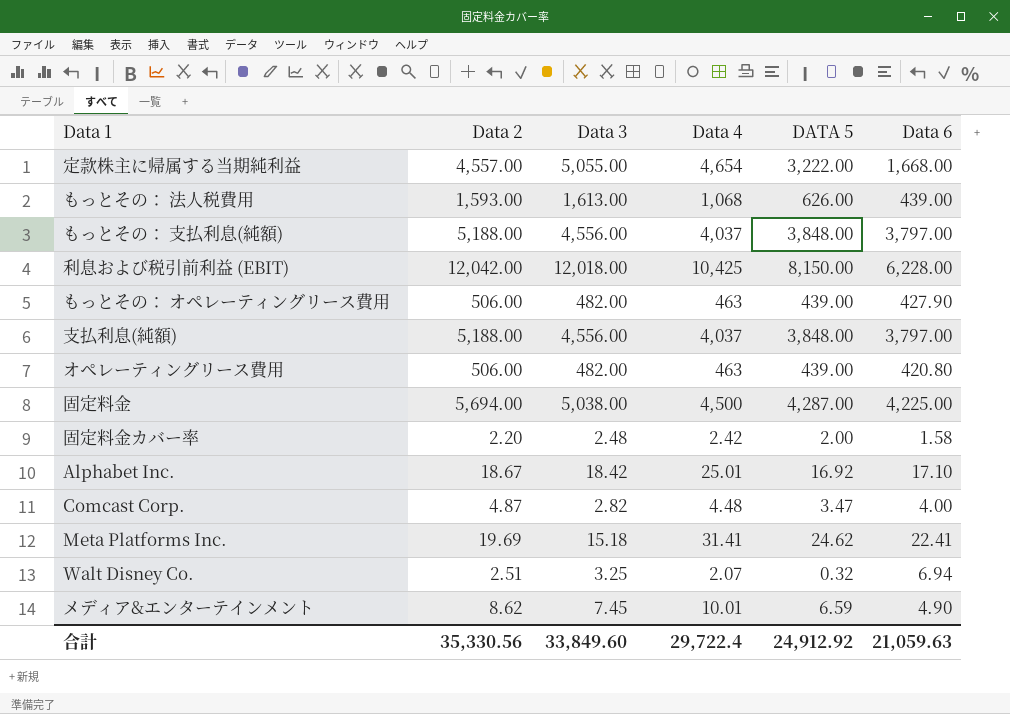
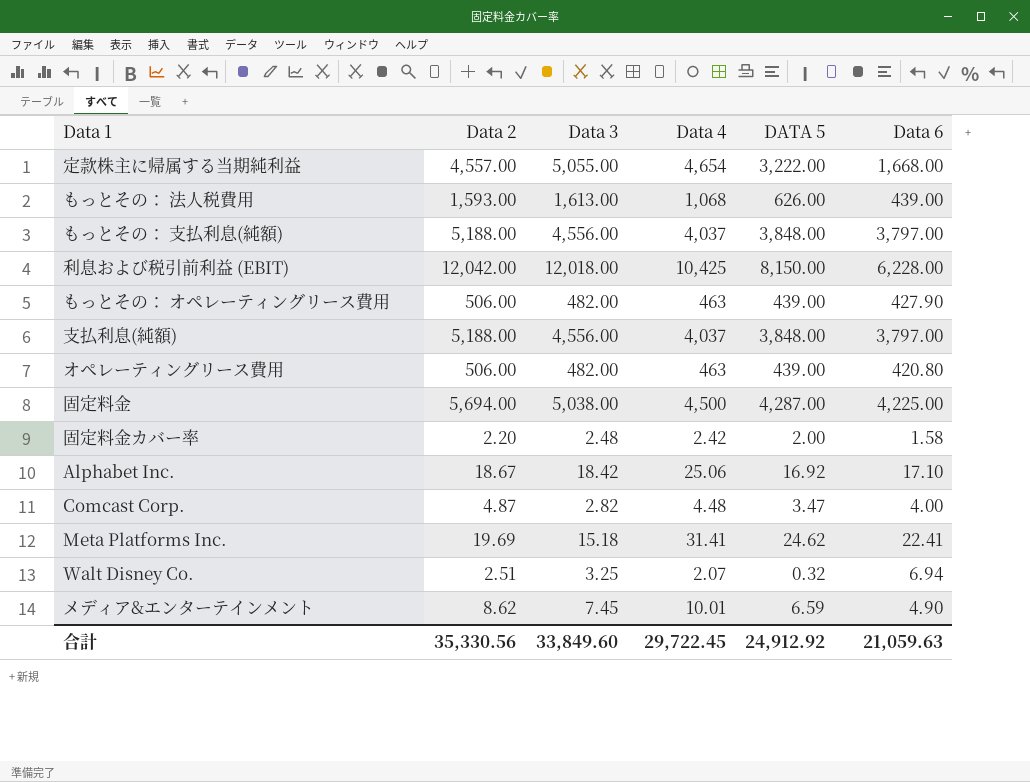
Alphabet Inc. | Data 4: 25.01 -> 25.06
合計 | Data 4: 29,722.4 -> 29,722.45

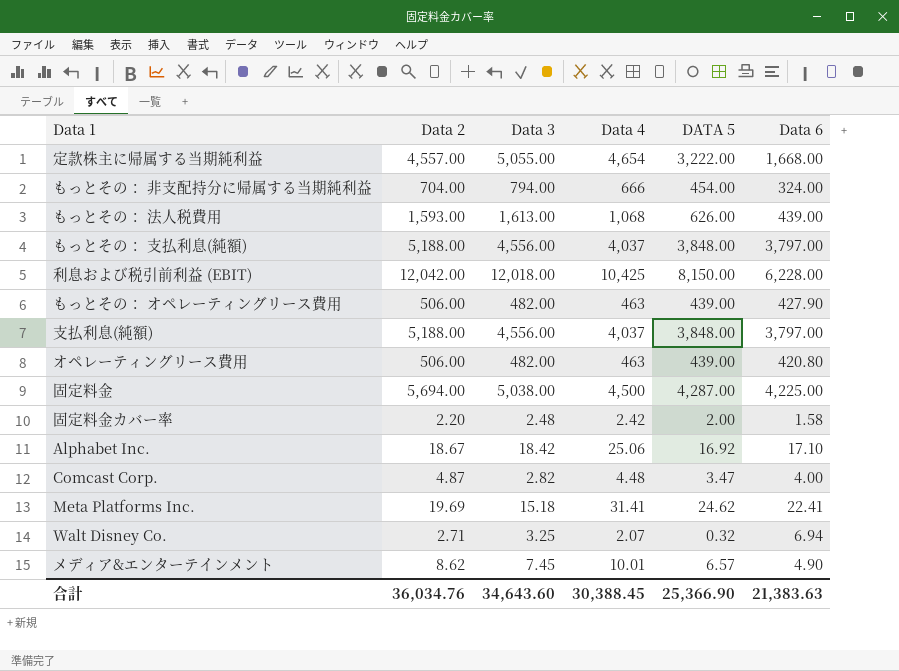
row もっとその： 非支配持分に帰属する当期純利益: none -> 704.00 | 794.00 | 666 | 454.00 | 324.00
Walt Disney Co. | Data 2: 2.51 -> 2.71
メディア&エンターテインメント | DATA 5: 6.59 -> 6.57
合計 | Data 2: 35,330.56 -> 36,034.76
合計 | Data 3: 33,849.60 -> 34,643.60
合計 | Data 4: 29,722.45 -> 30,388.45
合計 | DATA 5: 24,912.92 -> 25,366.90
合計 | Data 6: 21,059.63 -> 21,383.63

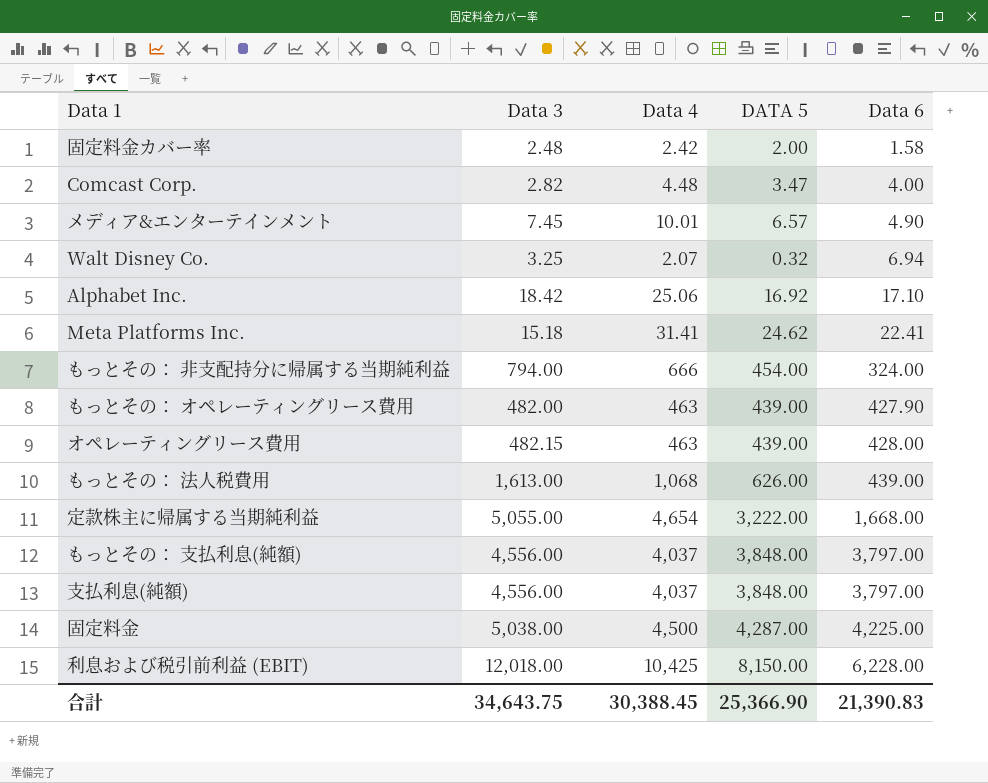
row order: none -> Data 6 ascending
column Data 2 | position: 2 -> none
オペレーティングリース費用 | Data 3: 482.00 -> 482.15
オペレーティングリース費用 | Data 6: 420.80 -> 428.00
合計 | Data 3: 34,643.60 -> 34,643.75
合計 | Data 6: 21,383.63 -> 21,390.83

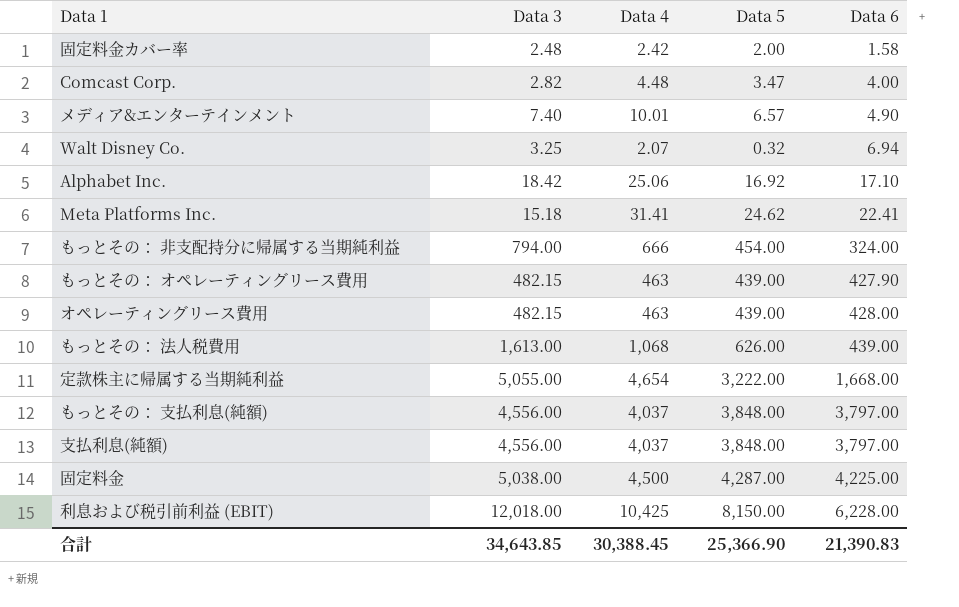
column name: DATA 5 -> Data 5
メディア&エンターテインメント | Data 3: 7.45 -> 7.40
もっとその： オペレーティングリース費用 | Data 3: 482.00 -> 482.15
合計 | Data 3: 34,643.75 -> 34,643.85

